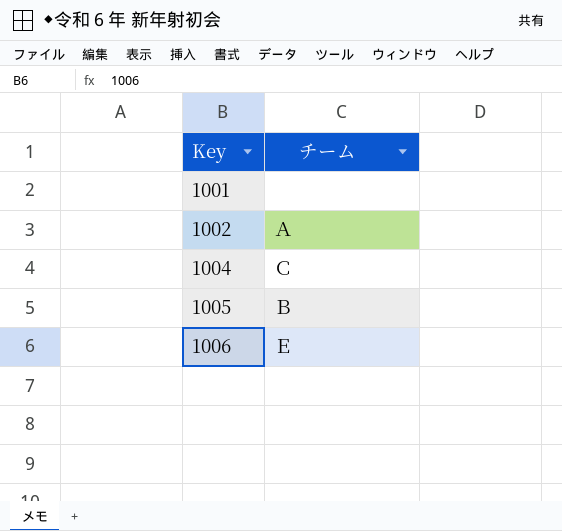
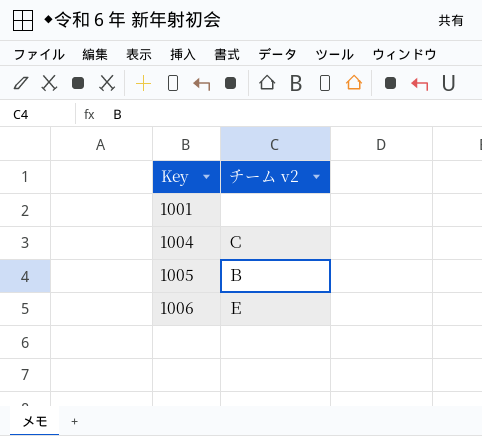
column name: チーム -> チーム v2
row 1002: Ａ -> none

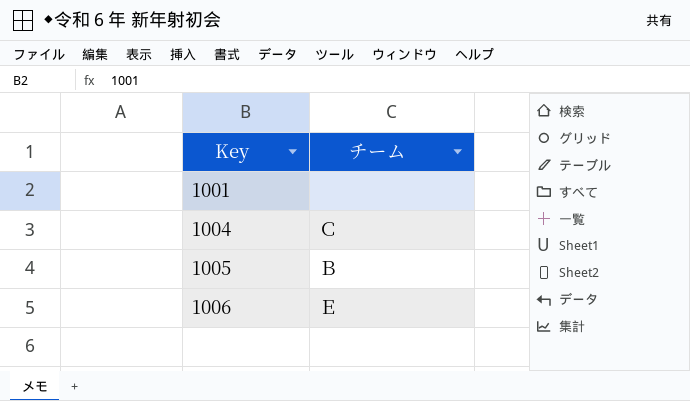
column name: チーム v2 -> チーム

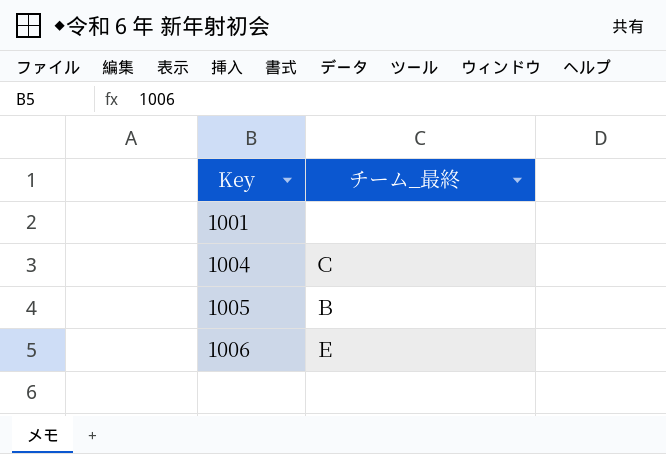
column name: チーム -> チーム_最終

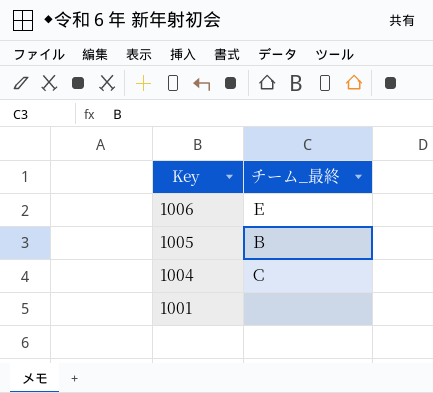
row order: Key ascending -> Key descending

